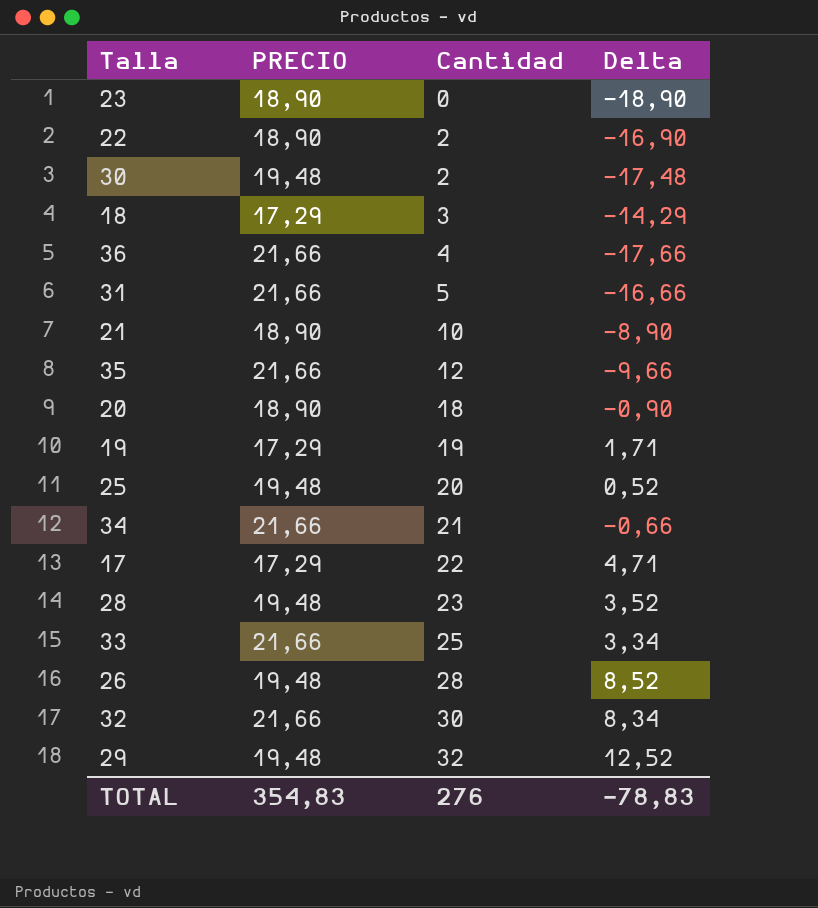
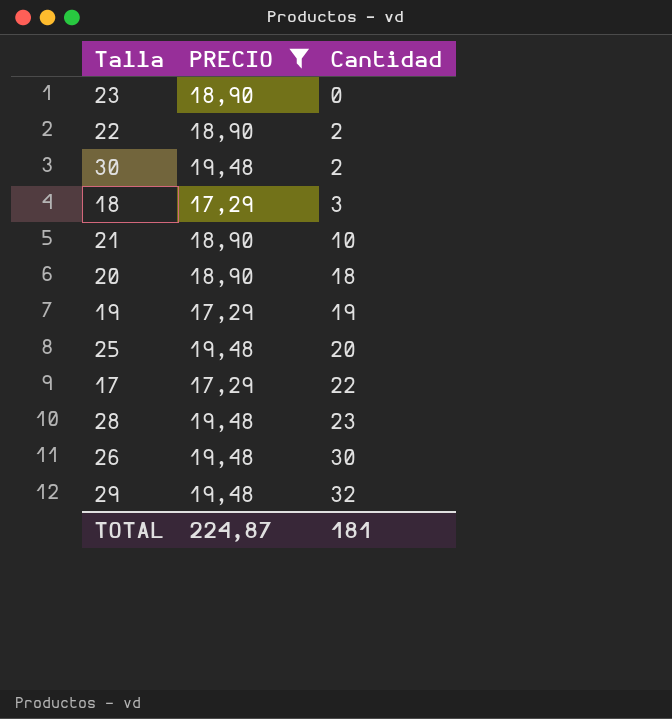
filter: none -> PRECIO != 21,66
column Delta | formula: [Cantidad] - [PRECIO] -> none
26 | Cantidad: 28 -> 30
TOTAL | PRECIO: 354,83 -> 224,87
TOTAL | Cantidad: 276 -> 181

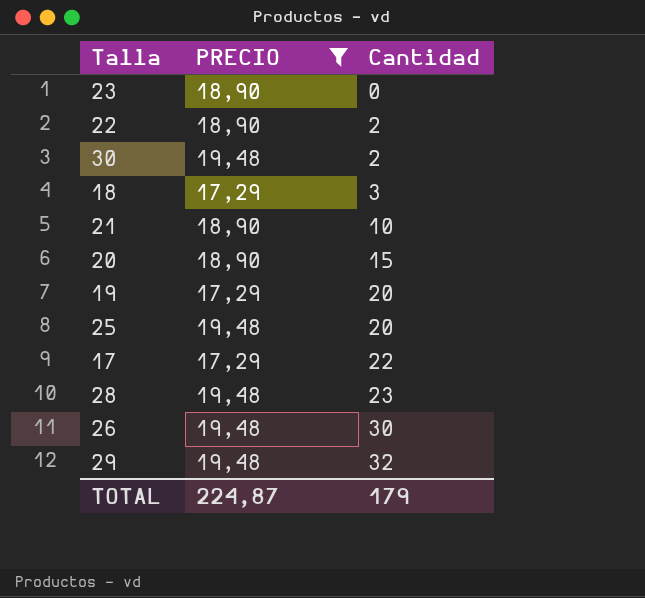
20 | Cantidad: 18 -> 15
19 | Cantidad: 19 -> 20
TOTAL | Cantidad: 181 -> 179

